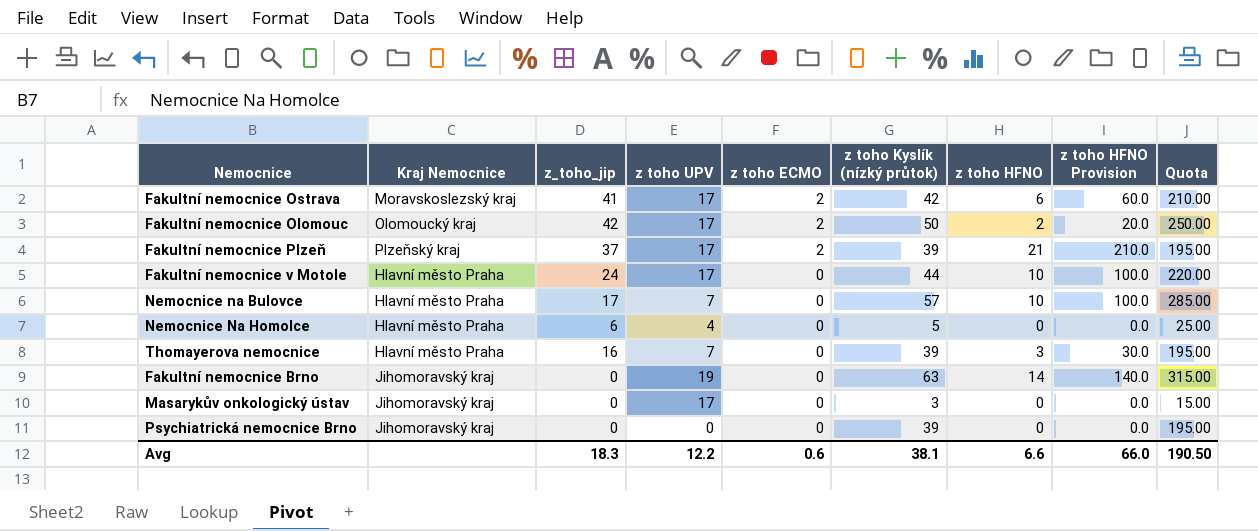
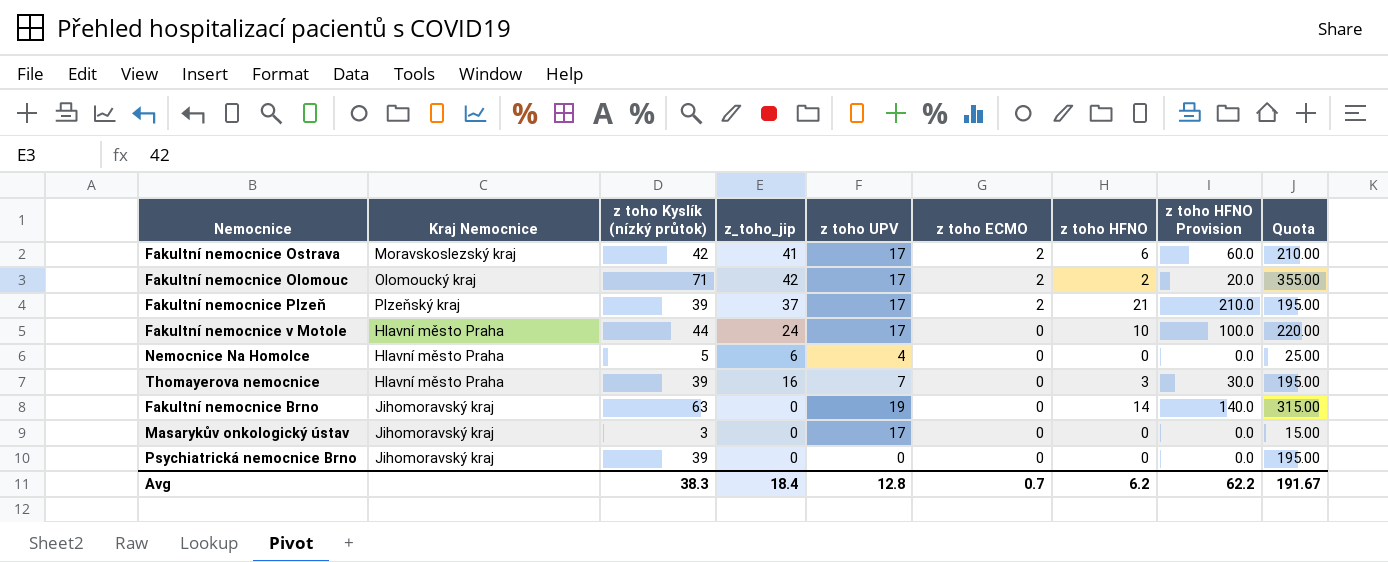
column z toho Kyslík (nízký průtok) | position: 6 -> 3
row Nemocnice na Bulovce: Hlavní město Praha | 17 | 7 | 0 | 57 | 10 | 100.0 | 285.00 -> none
Fakultní nemocnice Olomouc | z toho Kyslík (nízký průtok): 50 -> 71
Fakultní nemocnice Olomouc | Quota: 250.00 -> 355.00
Avg | z toho Kyslík (nízký průtok): 38.1 -> 38.3
Avg | z_toho_jip: 18.3 -> 18.4
Avg | z toho UPV: 12.2 -> 12.8
Avg | z toho ECMO: 0.6 -> 0.7
Avg | z toho HFNO: 6.6 -> 6.2
Avg | z toho HFNO Provision: 66.0 -> 62.2
Avg | Quota: 190.50 -> 191.67

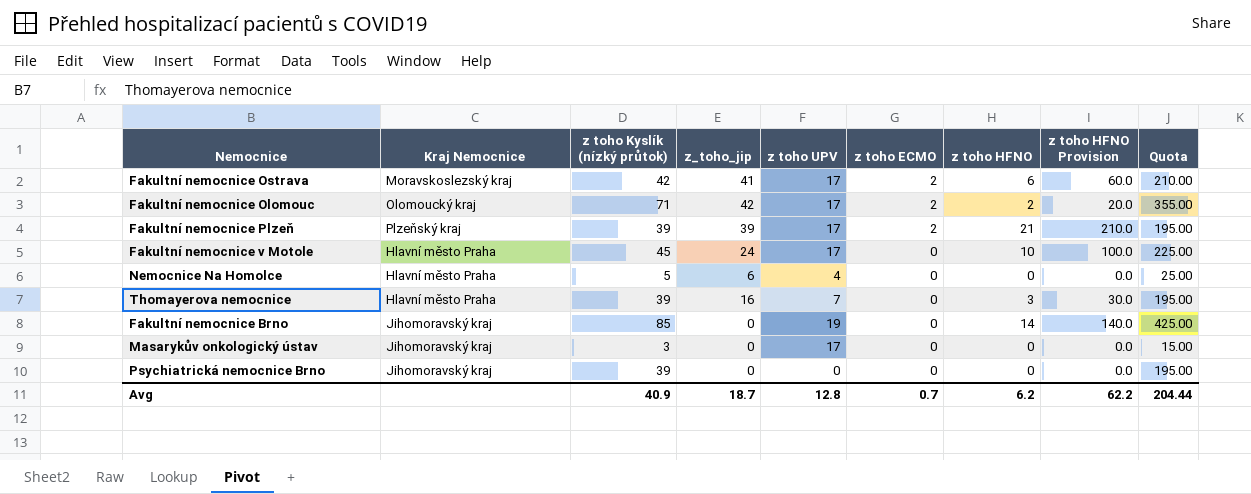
Fakultní nemocnice Plzeň | z_toho_jip: 37 -> 39
Fakultní nemocnice v Motole | z toho Kyslík (nízký průtok): 44 -> 45
Fakultní nemocnice v Motole | Quota: 220.00 -> 225.00
Fakultní nemocnice Brno | z toho Kyslík (nízký průtok): 63 -> 85
Fakultní nemocnice Brno | Quota: 315.00 -> 425.00
Avg | z toho Kyslík (nízký průtok): 38.3 -> 40.9
Avg | z_toho_jip: 18.4 -> 18.7
Avg | Quota: 191.67 -> 204.44

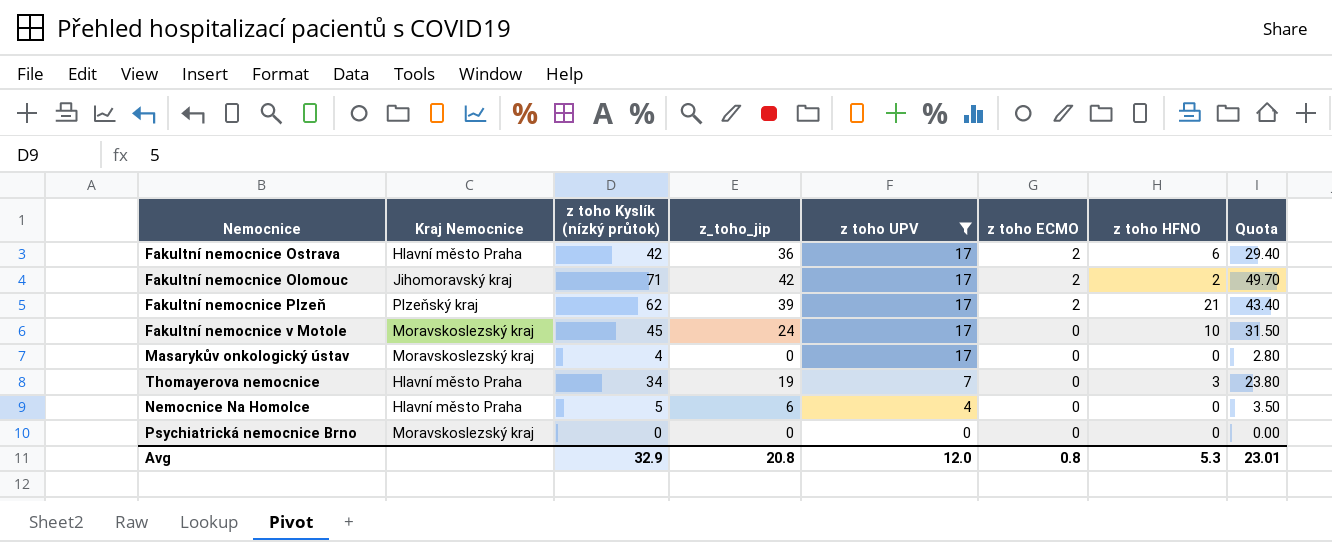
filter: none -> z toho UPV != 19
row order: z toho ECMO descending -> z toho UPV descending
column z toho HFNO Provision | formula: [z toho HFNO] * 10 -> none
column Quota | formula: [z toho Kyslík (nízký průtok)] * 5 -> [z toho Kyslík (nízký průtok)] * 0.7
Fakultní nemocnice Ostrava | Kraj Nemocnice: Moravskoslezský kraj -> Hlavní město Praha
Fakultní nemocnice Ostrava | z_toho_jip: 41 -> 36
Fakultní nemocnice Olomouc | Kraj Nemocnice: Olomoucký kraj -> Jihomoravský kraj
Fakultní nemocnice Plzeň | z toho Kyslík (nízký průtok): 39 -> 62
Fakultní nemocnice v Motole | Kraj Nemocnice: Hlavní město Praha -> Moravskoslezský kraj
Masarykův onkologický ústav | Kraj Nemocnice: Jihomoravský kraj -> Moravskoslezský kraj
Masarykův onkologický ústav | z toho Kyslík (nízký průtok): 3 -> 4
Thomayerova nemocnice | z toho Kyslík (nízký průtok): 39 -> 34
Thomayerova nemocnice | z_toho_jip: 16 -> 19
Psychiatrická nemocnice Brno | Kraj Nemocnice: Jihomoravský kraj -> Moravskoslezský kraj
Psychiatrická nemocnice Brno | z toho Kyslík (nízký průtok): 39 -> 0
Avg | z toho Kyslík (nízký průtok): 40.9 -> 32.9
Avg | z_toho_jip: 18.7 -> 20.8
Avg | z toho UPV: 12.8 -> 12.0
Avg | z toho ECMO: 0.7 -> 0.8
Avg | z toho HFNO: 6.2 -> 5.3
Avg | Quota: 204.44 -> 23.01

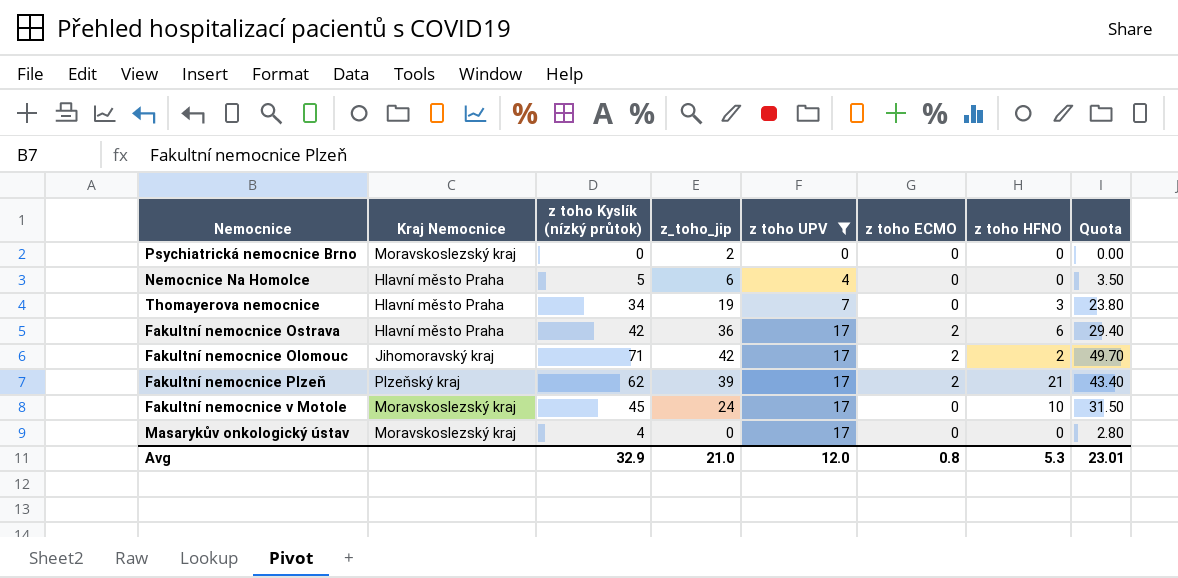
row order: z toho UPV descending -> z toho UPV ascending
Psychiatrická nemocnice Brno | z_toho_jip: 0 -> 2
Avg | z_toho_jip: 20.8 -> 21.0

